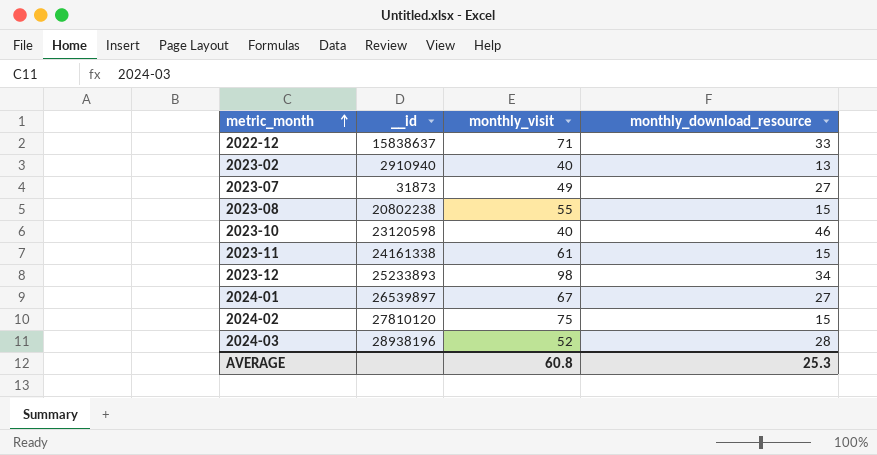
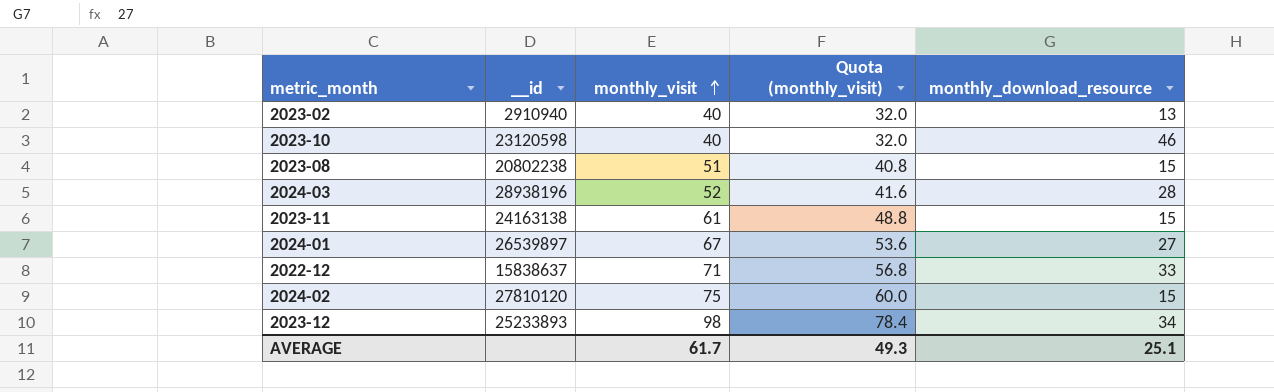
row order: metric_month ascending -> monthly_visit ascending
column Quota (monthly_visit) | formula: none -> [monthly_visit] * 0.8
row 2023-07: 31873 | 49 | 27 -> none
2023-08 | monthly_visit: 55 -> 51
2023-11 | __id: 24161338 -> 24163138
AVERAGE | monthly_visit: 60.8 -> 61.7
AVERAGE | monthly_download_resource: 25.3 -> 25.1

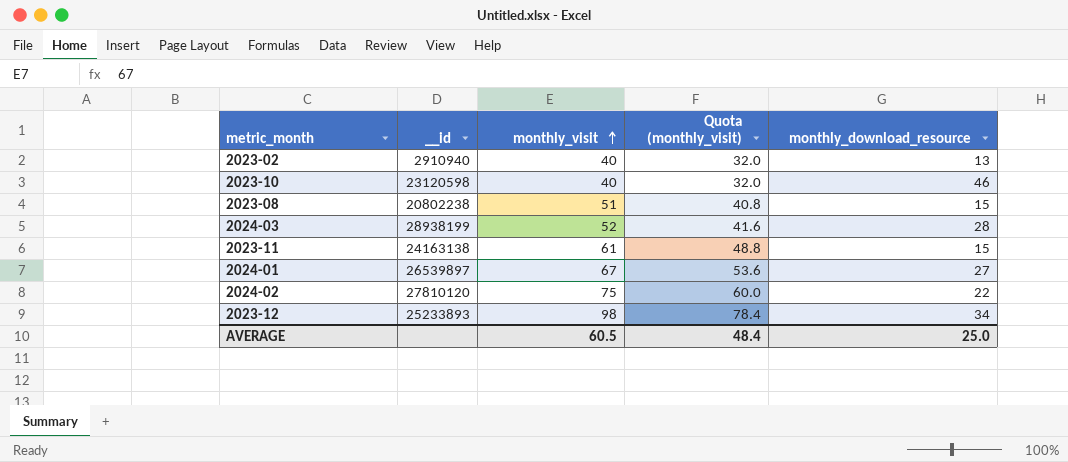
row 2022-12: 15838637 | 71 | 56.8 | 33 -> none
2024-03 | __id: 28938196 -> 28938199
2024-02 | monthly_download_resource: 15 -> 22
AVERAGE | monthly_visit: 61.7 -> 60.5
AVERAGE | Quota (monthly_visit): 49.3 -> 48.4
AVERAGE | monthly_download_resource: 25.1 -> 25.0

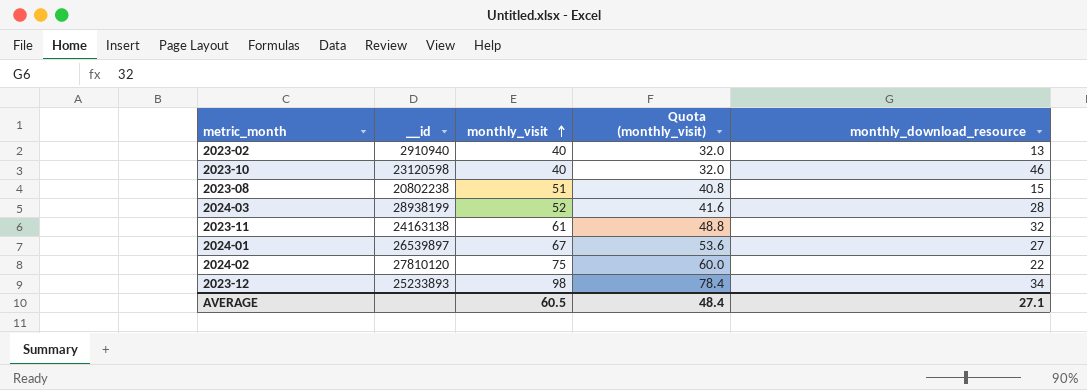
2023-11 | monthly_download_resource: 15 -> 32
AVERAGE | monthly_download_resource: 25.0 -> 27.1

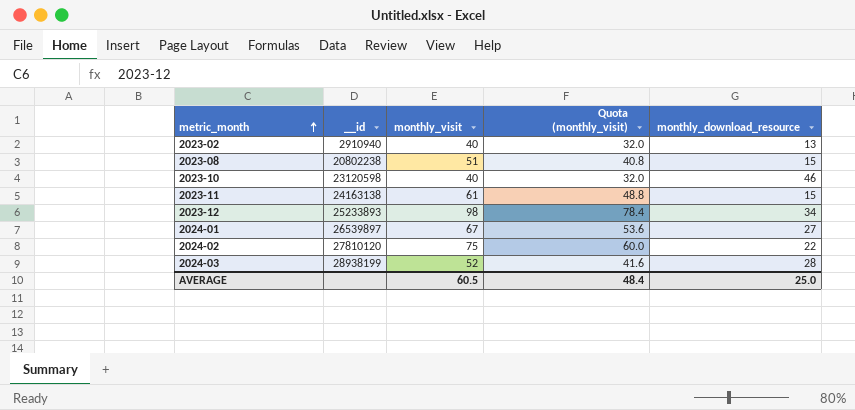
row order: monthly_visit ascending -> metric_month ascending
2023-11 | monthly_download_resource: 32 -> 15
AVERAGE | monthly_download_resource: 27.1 -> 25.0

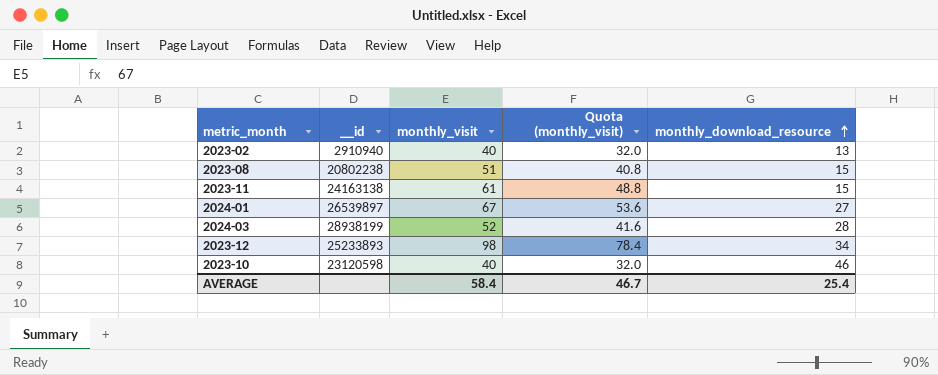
row order: metric_month ascending -> monthly_download_resource ascending
row 2024-02: 27810120 | 75 | 60.0 | 22 -> none
AVERAGE | monthly_visit: 60.5 -> 58.4
AVERAGE | Quota (monthly_visit): 48.4 -> 46.7
AVERAGE | monthly_download_resource: 25.0 -> 25.4

